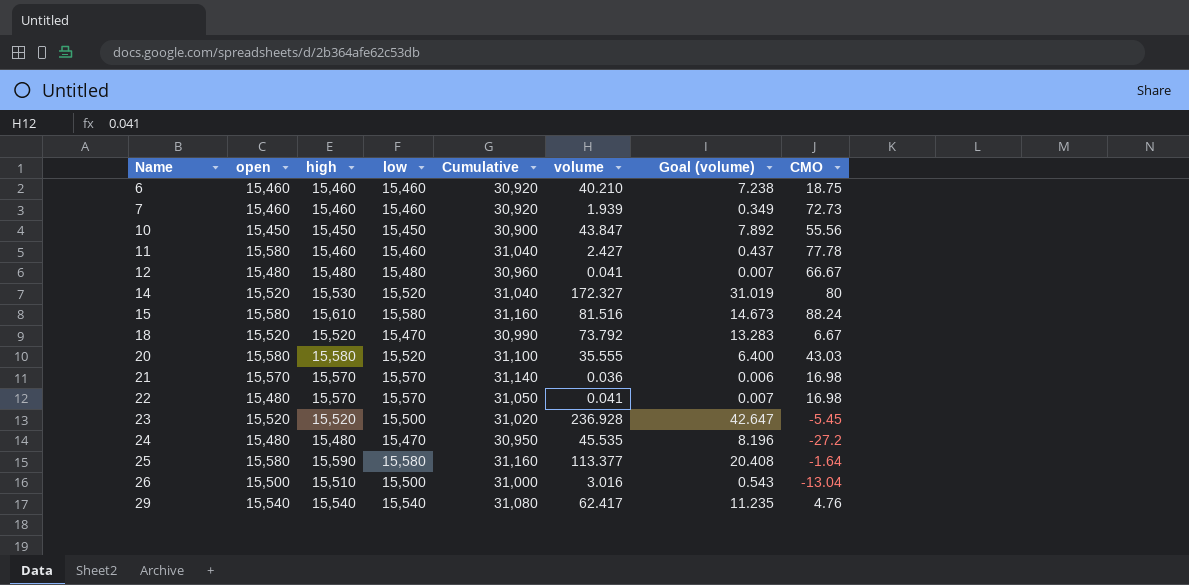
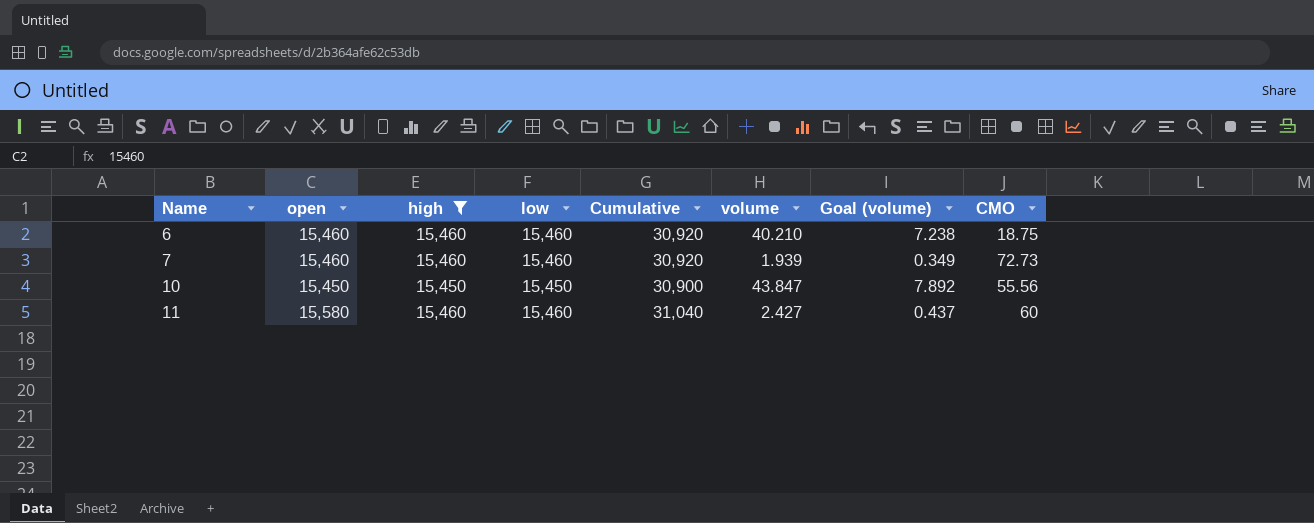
filter: none -> high <= 15,460
11 | CMO: 77.78 -> 60

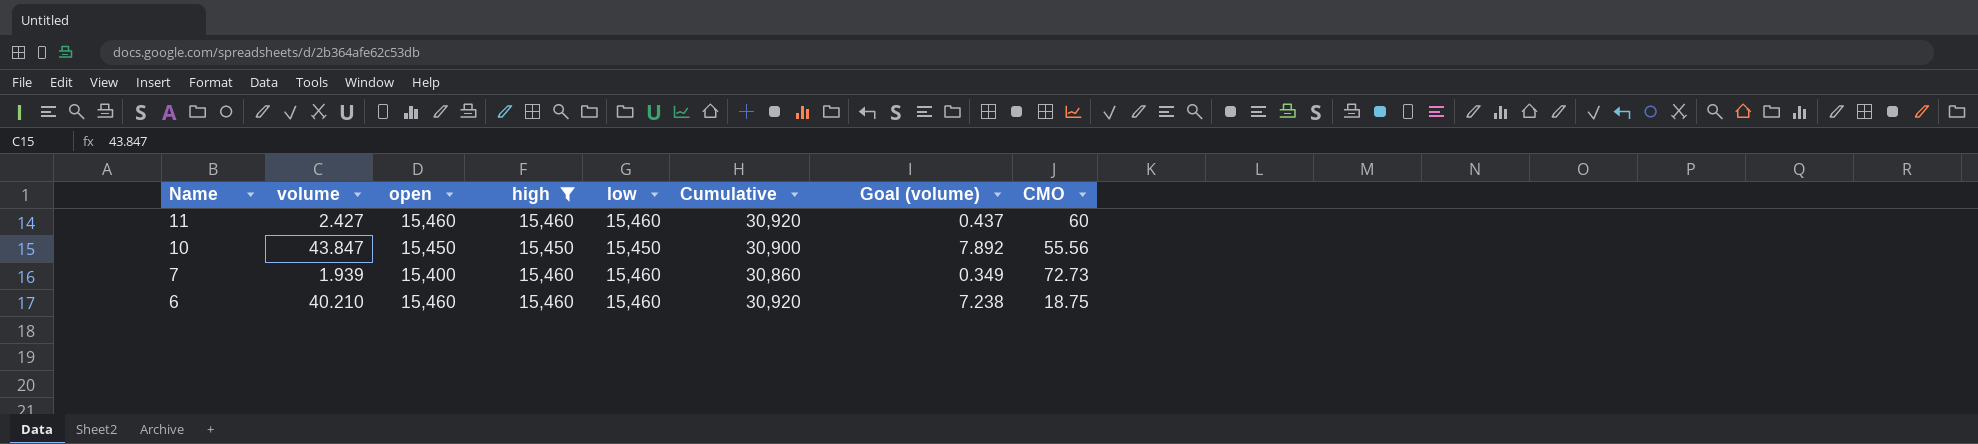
row order: Name ascending -> Name descending
column volume | position: 6 -> 2
11 | open: 15,580 -> 15,460
11 | Cumulative: 31,040 -> 30,920
7 | open: 15,460 -> 15,400
7 | Cumulative: 30,920 -> 30,860

